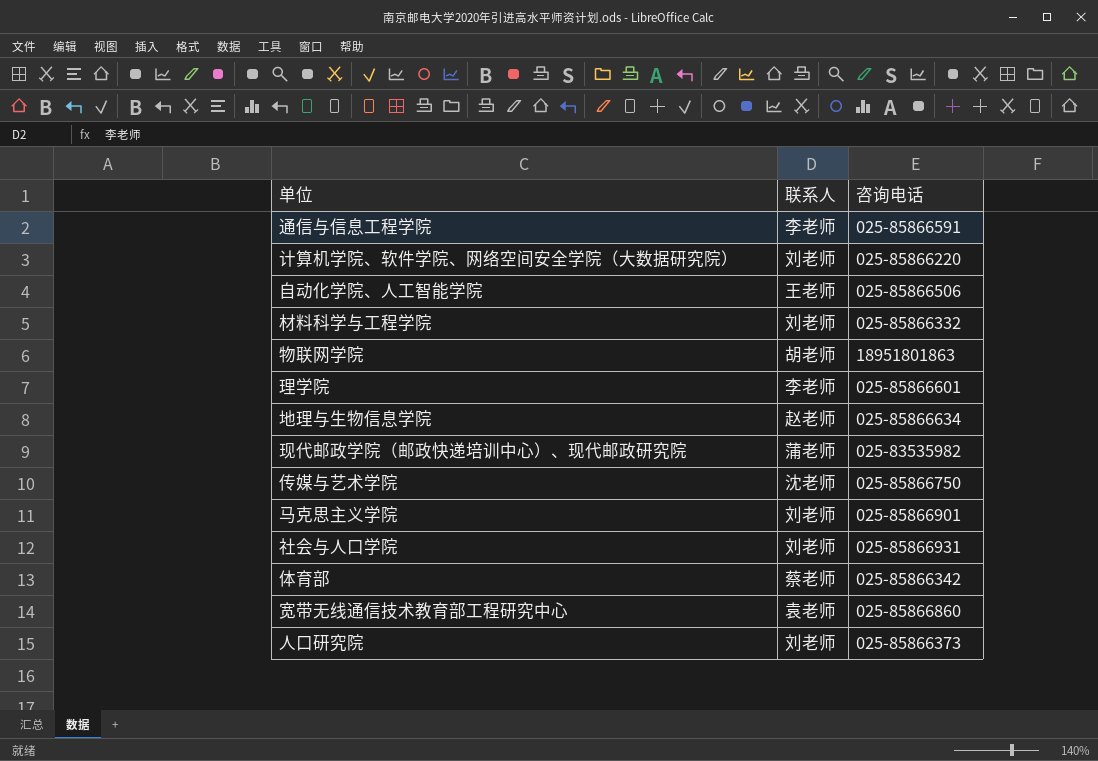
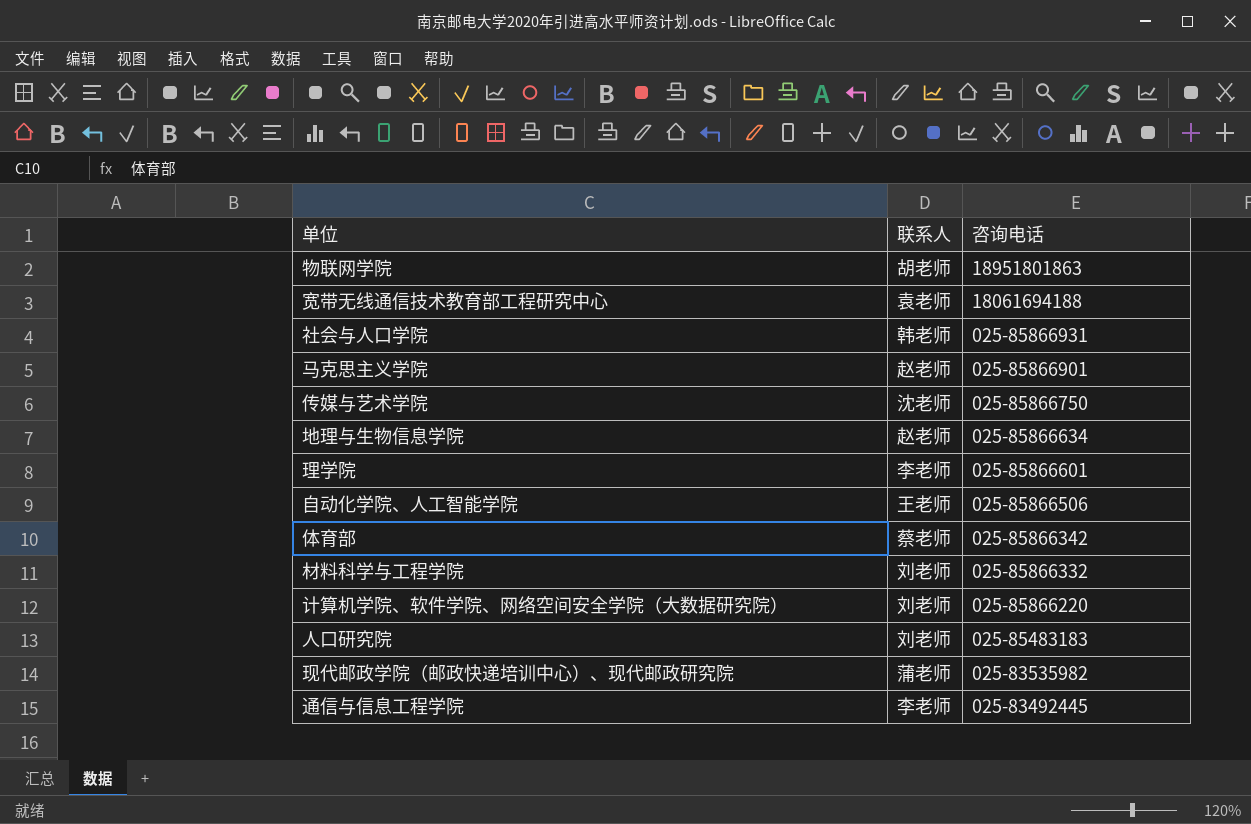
row order: none -> 咨询电话 descending
宽带无线通信技术教育部工程研究中心 | 咨询电话: 025-85866860 -> 18061694188
社会与人口学院 | 联系人: 刘老师 -> 韩老师
马克思主义学院 | 联系人: 刘老师 -> 赵老师
人口研究院 | 咨询电话: 025-85866373 -> 025-85483183
通信与信息工程学院 | 咨询电话: 025-85866591 -> 025-83492445

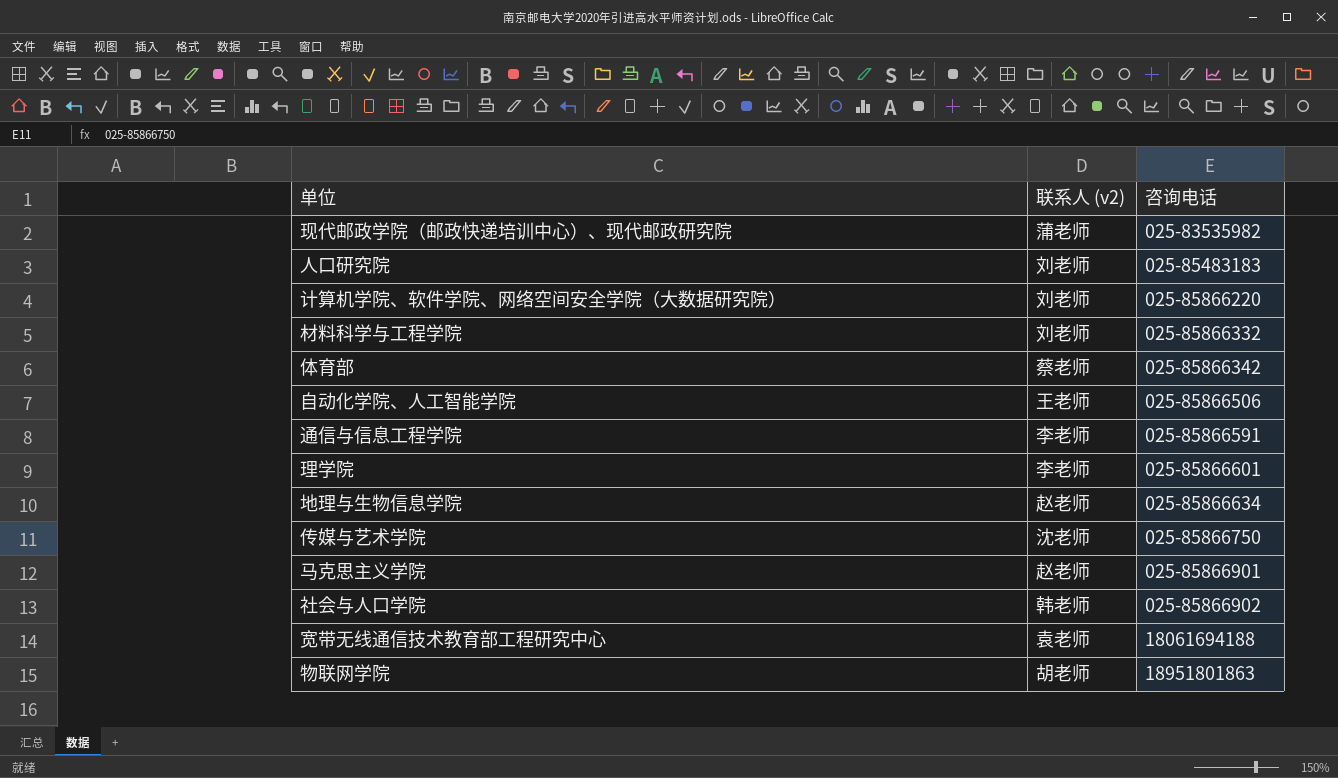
row order: 咨询电话 descending -> 咨询电话 ascending
column name: 联系人 -> 联系人 (v2)
通信与信息工程学院 | 咨询电话: 025-83492445 -> 025-85866591
社会与人口学院 | 咨询电话: 025-85866931 -> 025-85866902

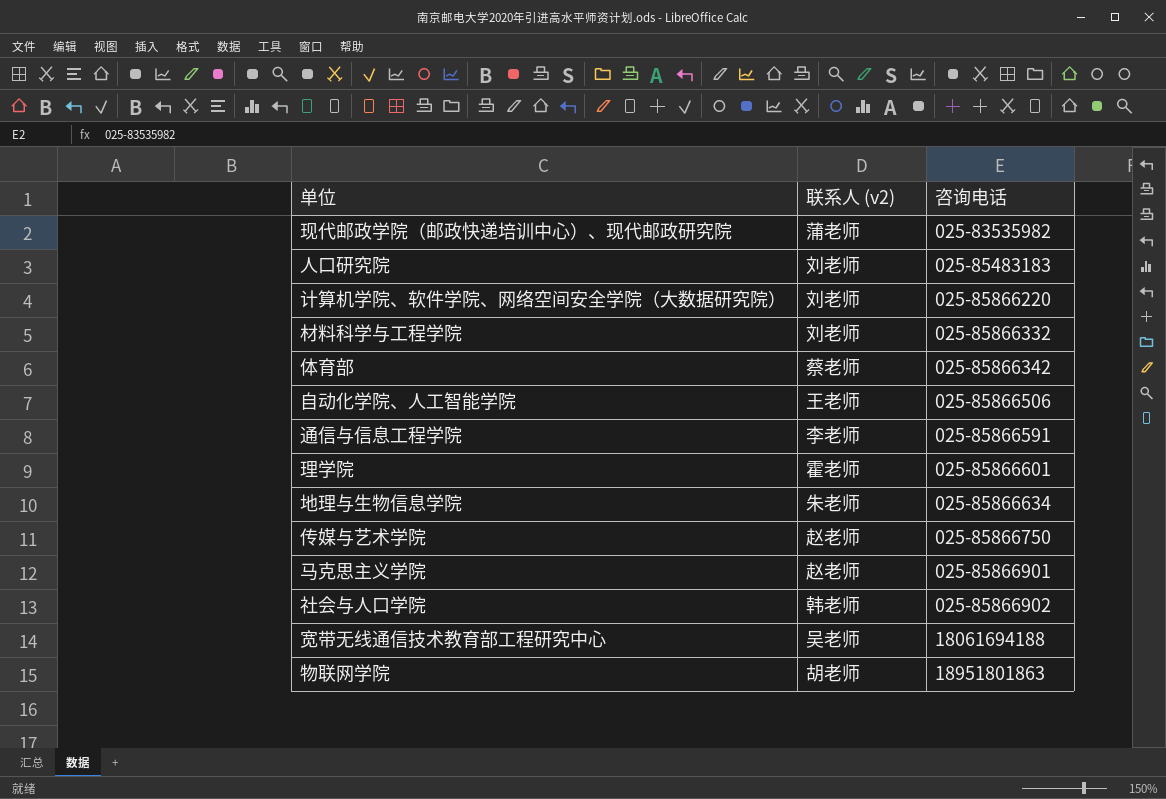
理学院 | 联系人 (v2): 李老师 -> 霍老师
地理与生物信息学院 | 联系人 (v2): 赵老师 -> 朱老师
传媒与艺术学院 | 联系人 (v2): 沈老师 -> 赵老师
宽带无线通信技术教育部工程研究中心 | 联系人 (v2): 袁老师 -> 吴老师

